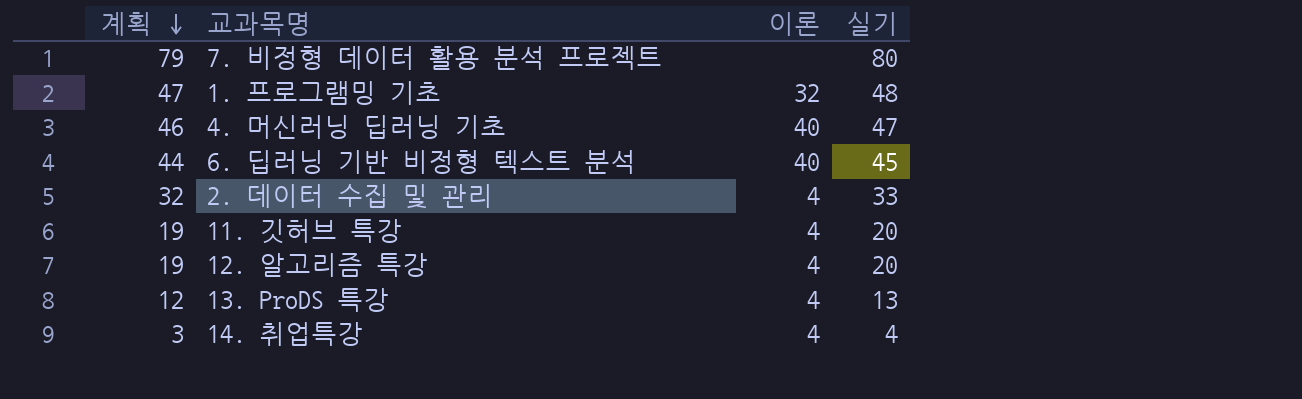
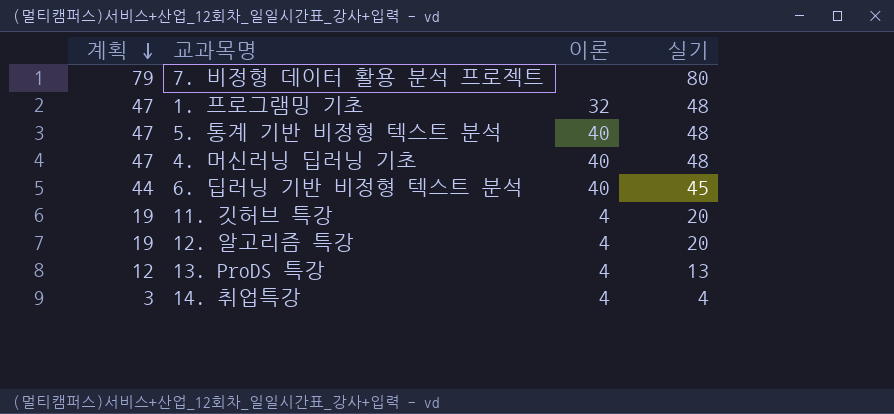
row 2. 데이터 수집 및 관리: 32 | 4 | 33 -> none
row 5. 통계 기반 비정형 텍스트 분석: none -> 47 | 40 | 48
4. 머신러닝 딥러닝 기초 | 계획: 46 -> 47
4. 머신러닝 딥러닝 기초 | 실기: 47 -> 48

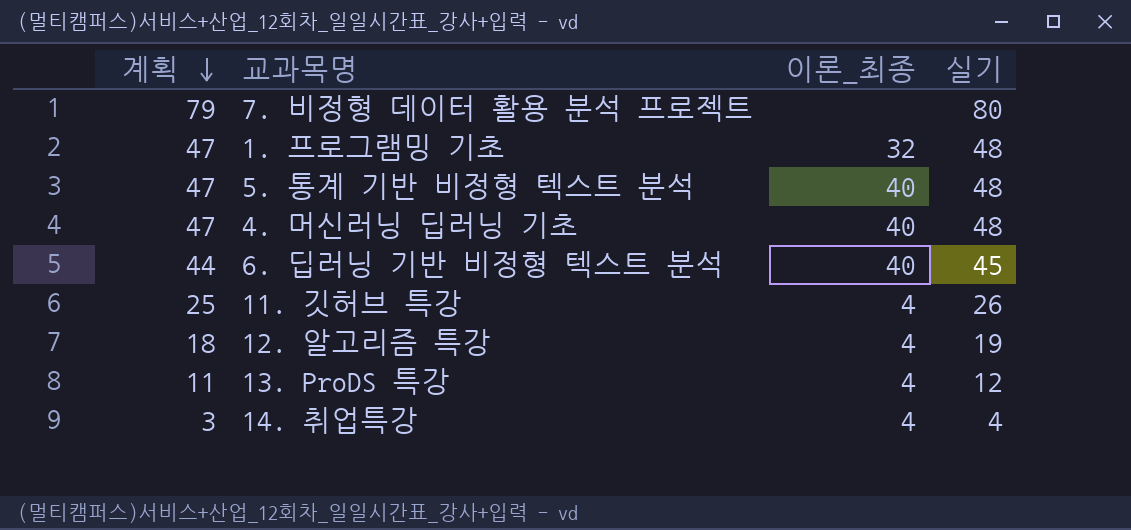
column name: 이론 -> 이론_최종
11. 깃허브 특강 | 계획: 19 -> 25
11. 깃허브 특강 | 실기: 20 -> 26
12. 알고리즘 특강 | 계획: 19 -> 18
12. 알고리즘 특강 | 실기: 20 -> 19
13. ProDS 특강 | 계획: 12 -> 11
13. ProDS 특강 | 실기: 13 -> 12

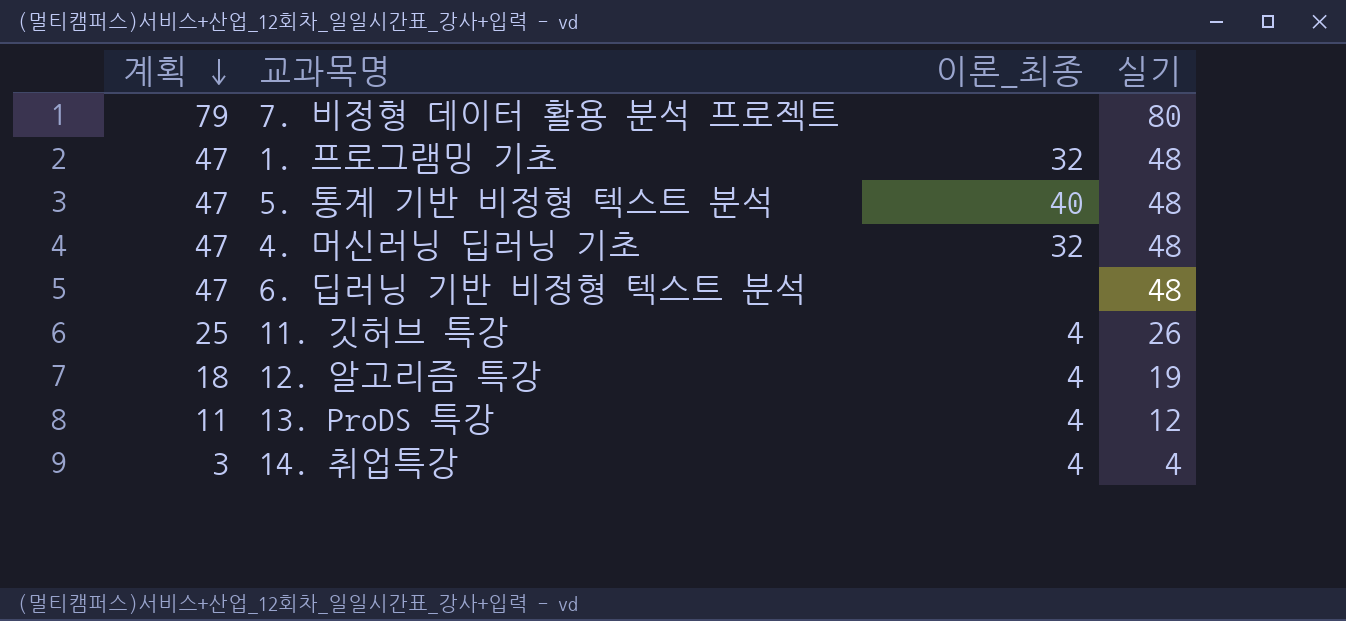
4. 머신러닝 딥러닝 기초 | 이론_최종: 40 -> 32
6. 딥러닝 기반 비정형 텍스트 분석 | 계획: 44 -> 47
6. 딥러닝 기반 비정형 텍스트 분석 | 이론_최종: 40 -> none
6. 딥러닝 기반 비정형 텍스트 분석 | 실기: 45 -> 48

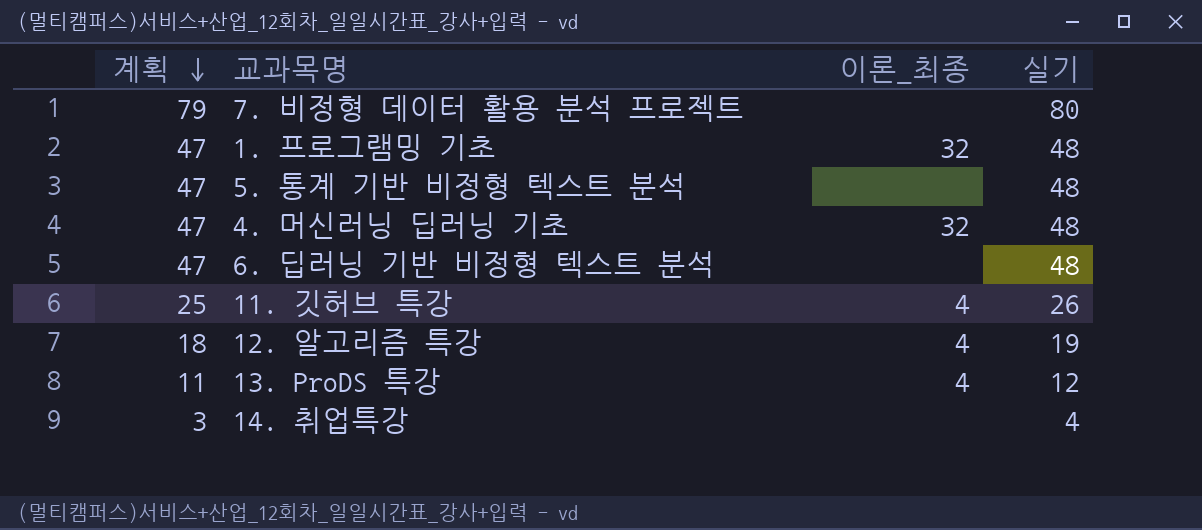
5. 통계 기반 비정형 텍스트 분석 | 이론_최종: 40 -> none
14. 취업특강 | 이론_최종: 4 -> none

